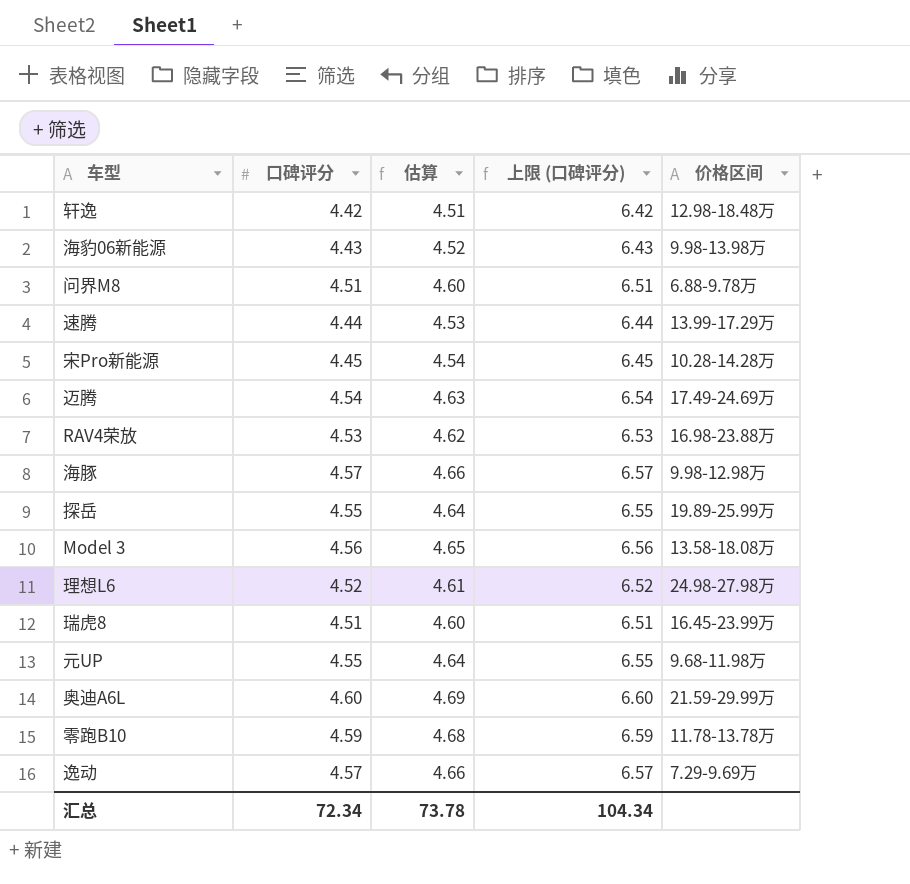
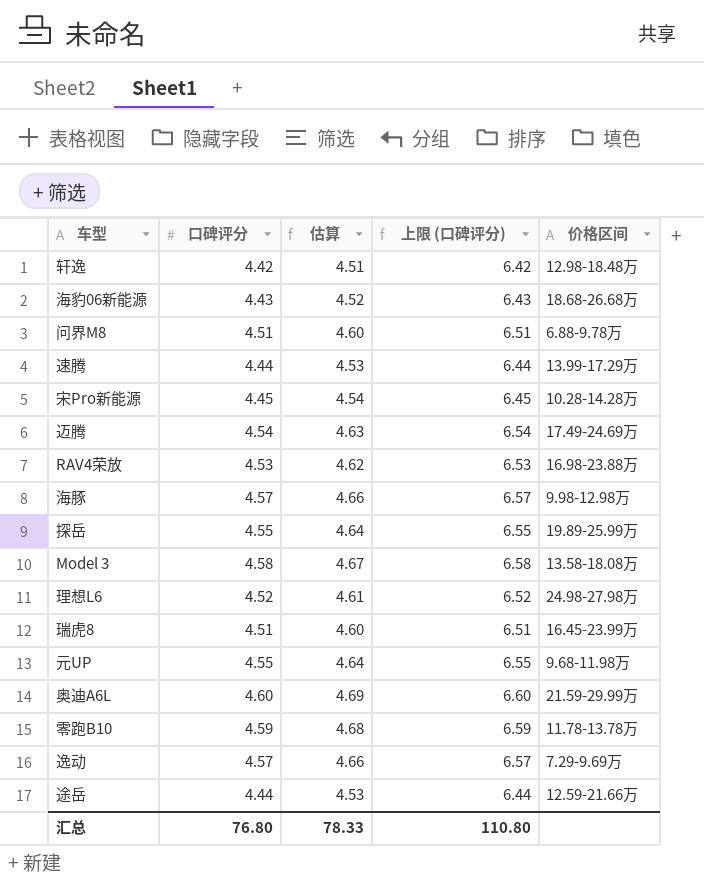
海豹06新能源 | 价格区间: 9.98-13.98万 -> 18.68-26.68万
Model 3 | 口碑评分: 4.56 -> 4.58
Model 3 | 估算: 4.65 -> 4.67
Model 3 | 上限 (口碑评分): 6.56 -> 6.58
row 途岳: none -> 4.44 | 4.53 | 6.44 | 12.59-21.66万
汇总 | 口碑评分: 72.34 -> 76.80
汇总 | 估算: 73.78 -> 78.33
汇总 | 上限 (口碑评分): 104.34 -> 110.80

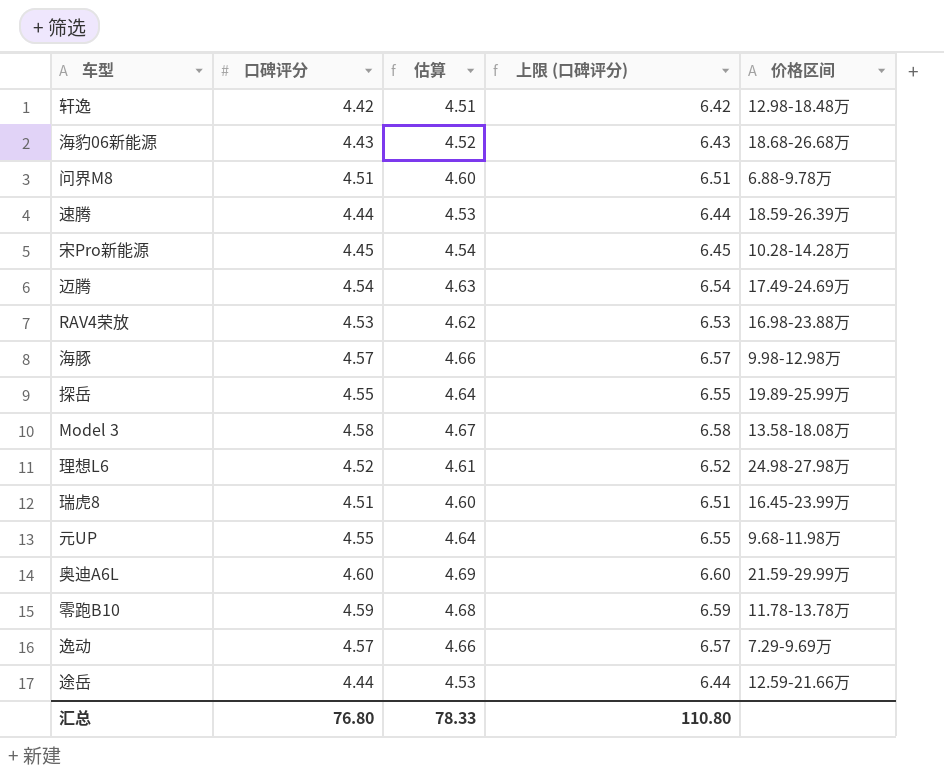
速腾 | 价格区间: 13.99-17.29万 -> 18.59-26.39万

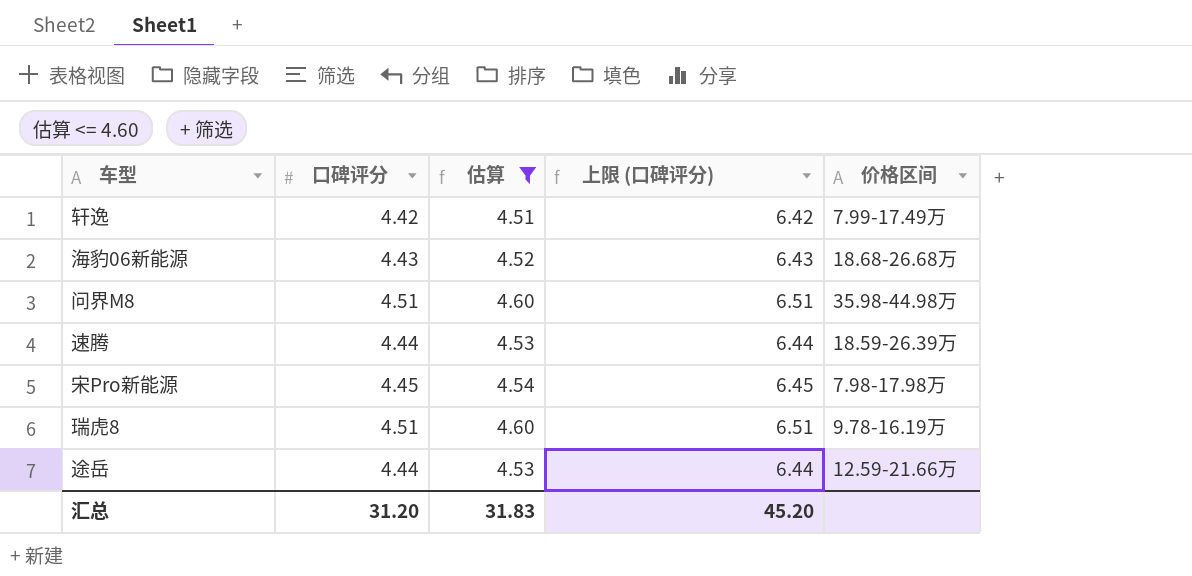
filter: none -> 估算 <= 4.60
轩逸 | 价格区间: 12.98-18.48万 -> 7.99-17.49万
问界M8 | 价格区间: 6.88-9.78万 -> 35.98-44.98万
宋Pro新能源 | 价格区间: 10.28-14.28万 -> 7.98-17.98万
瑞虎8 | 价格区间: 16.45-23.99万 -> 9.78-16.19万
汇总 | 口碑评分: 76.80 -> 31.20
汇总 | 估算: 78.33 -> 31.83
汇总 | 上限 (口碑评分): 110.80 -> 45.20

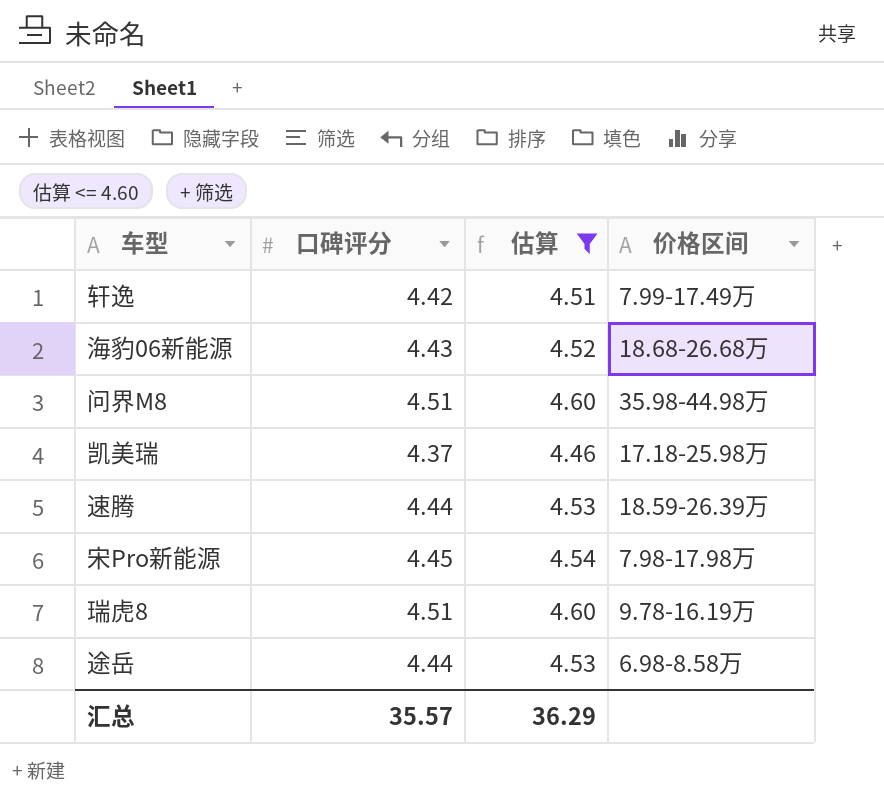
column 上限 (口碑评分) | formula: [口碑评分] + 2 -> none
row 凯美瑞: none -> 4.37 | 4.46 | 17.18-25.98万
途岳 | 价格区间: 12.59-21.66万 -> 6.98-8.58万
汇总 | 口碑评分: 31.20 -> 35.57
汇总 | 估算: 31.83 -> 36.29

